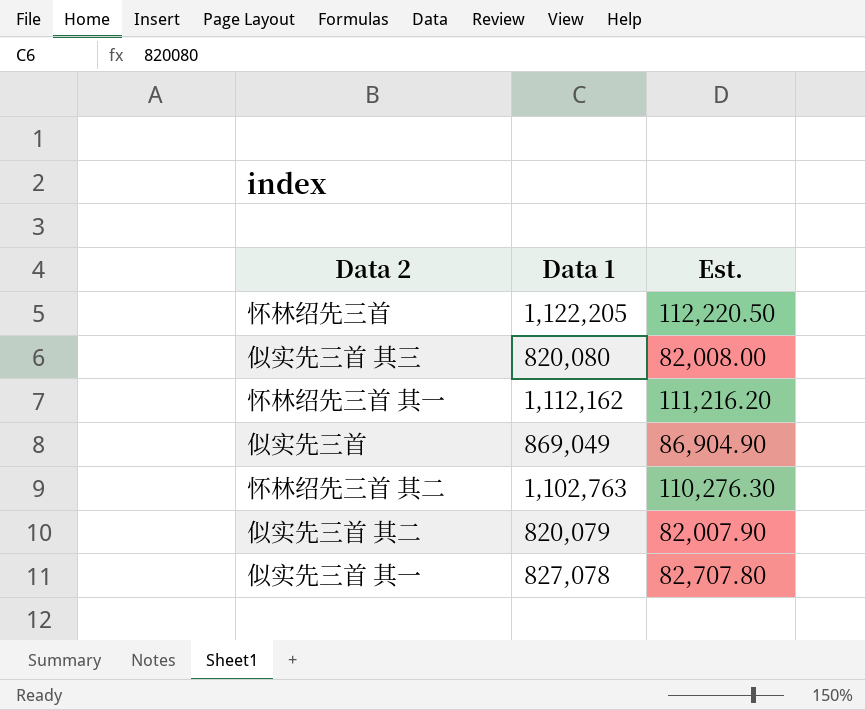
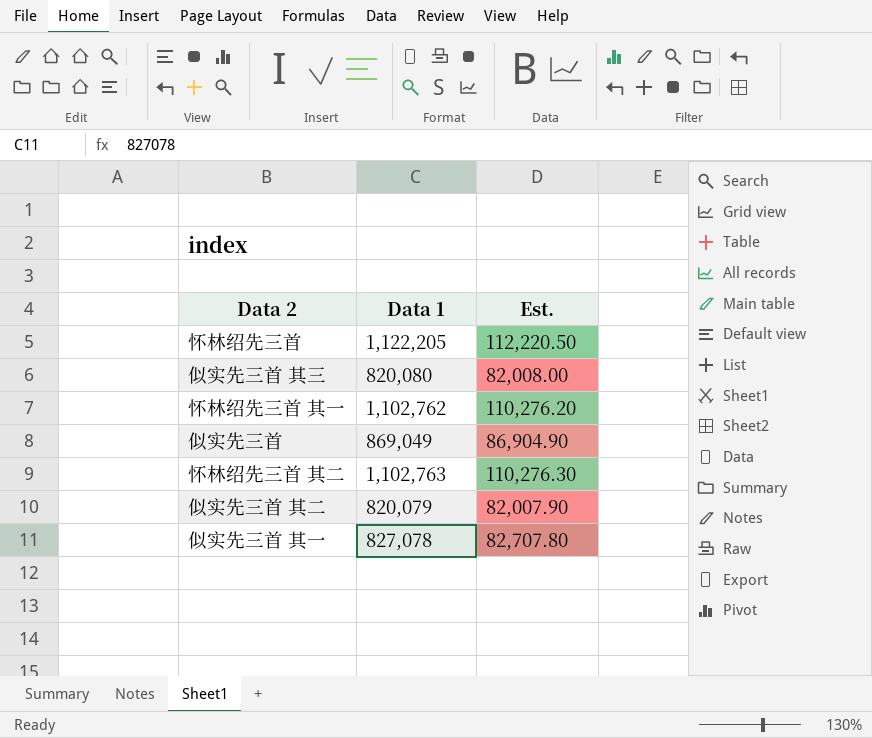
怀林绍先三首 其一 | Data 1: 1,112,162 -> 1,102,762
怀林绍先三首 其一 | Est.: 111,216.20 -> 110,276.20

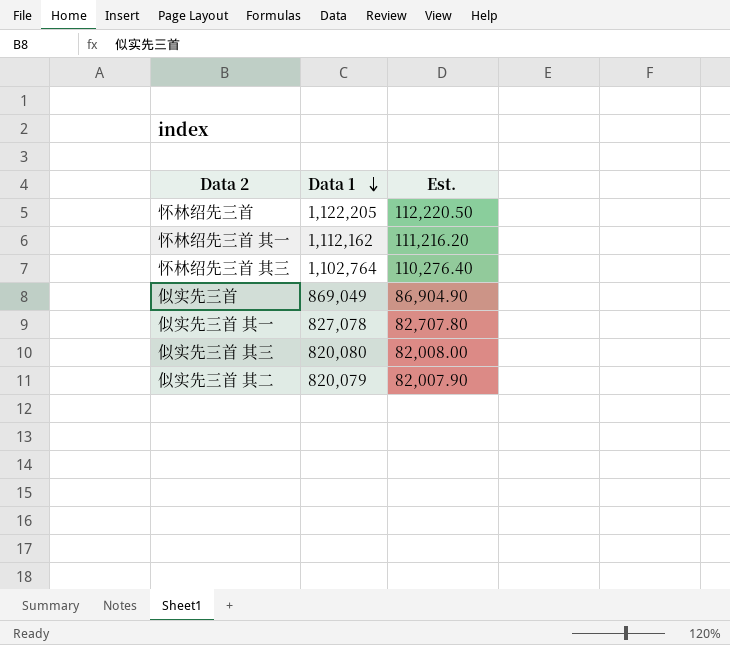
row order: none -> Data 1 descending
row 怀林绍先三首 其二: 1,102,763 | 110,276.30 -> none
怀林绍先三首 其一 | Data 1: 1,102,762 -> 1,112,162
怀林绍先三首 其一 | Est.: 110,276.20 -> 111,216.20
row 怀林绍先三首 其三: none -> 1,102,764 | 110,276.40

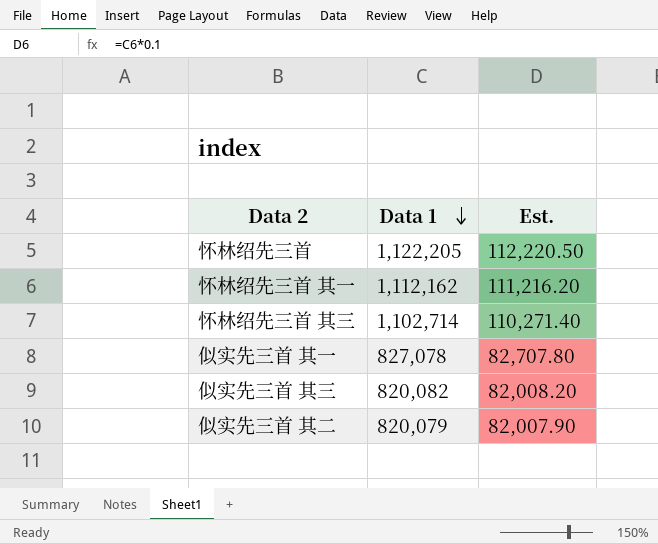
row 似实先三首: 869,049 | 86,904.90 -> none
怀林绍先三首 其三 | Data 1: 1,102,764 -> 1,102,714
怀林绍先三首 其三 | Est.: 110,276.40 -> 110,271.40
似实先三首 其三 | Data 1: 820,080 -> 820,082
似实先三首 其三 | Est.: 82,008.00 -> 82,008.20

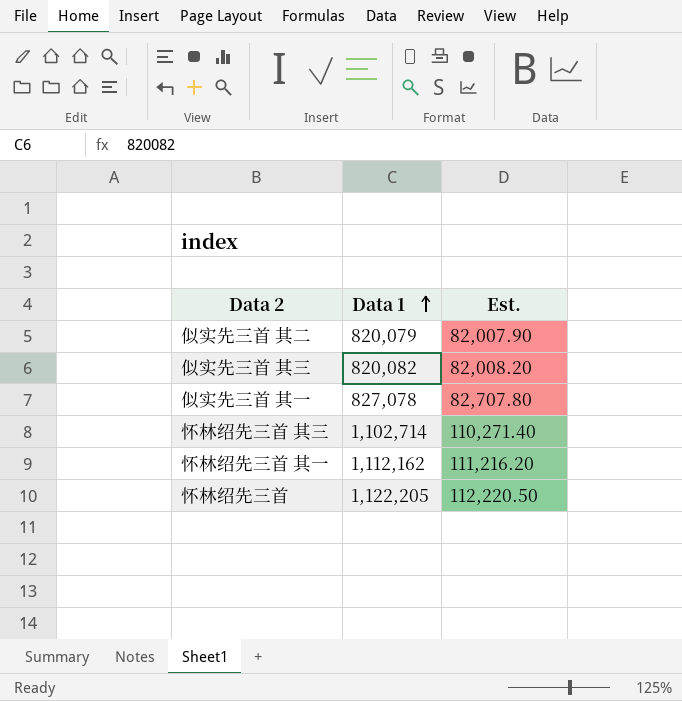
row order: Data 1 descending -> Data 1 ascending

